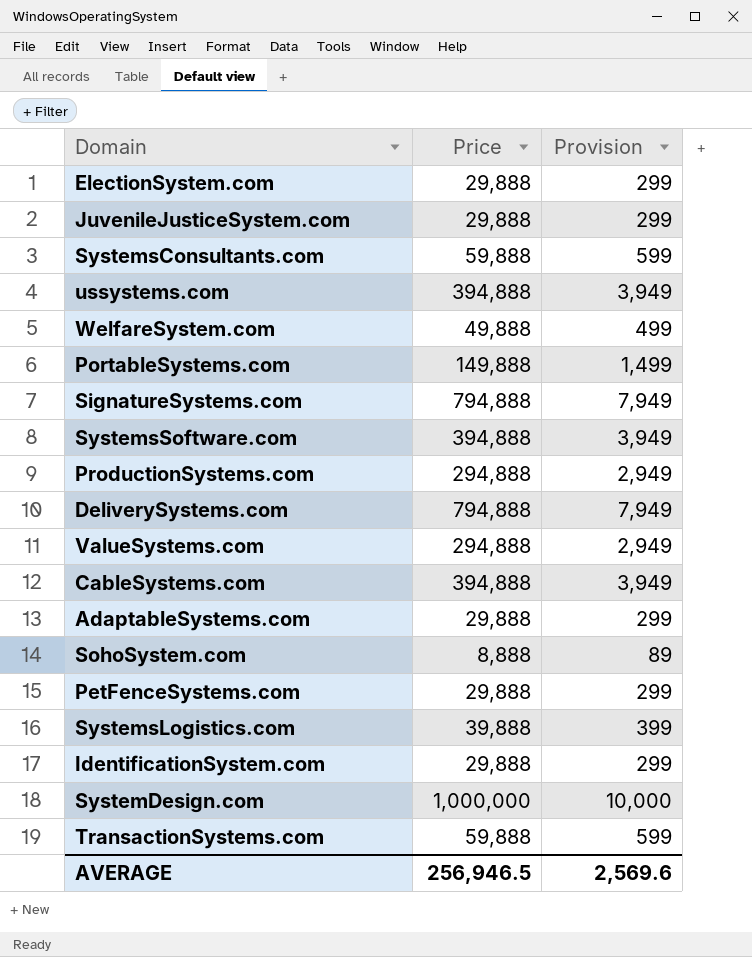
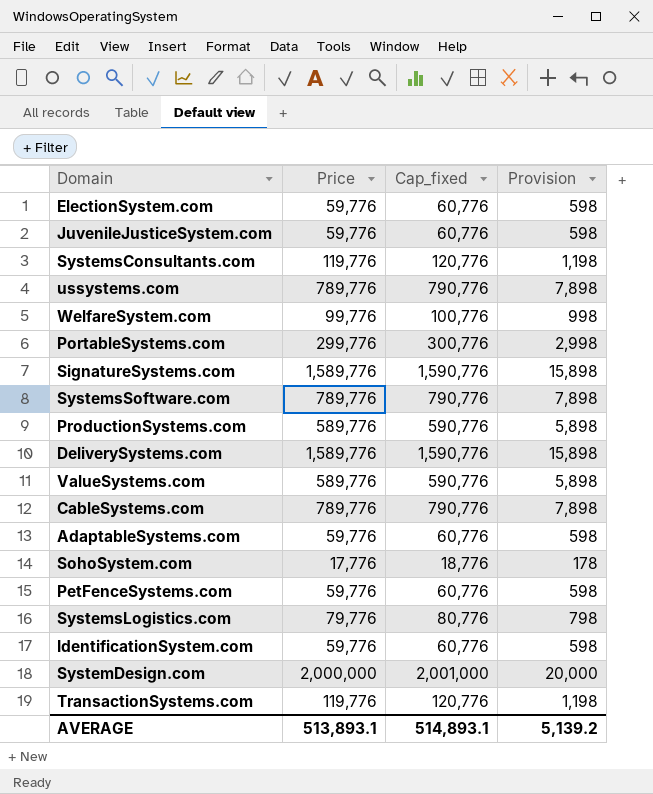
column Cap_fixed | formula: none -> [Price] + 1000
ElectionSystem.com | Price: 29,888 -> 59,776
ElectionSystem.com | Provision: 299 -> 598
JuvenileJusticeSystem.com | Price: 29,888 -> 59,776
JuvenileJusticeSystem.com | Provision: 299 -> 598
SystemsConsultants.com | Price: 59,888 -> 119,776
SystemsConsultants.com | Provision: 599 -> 1,198
ussystems.com | Price: 394,888 -> 789,776
ussystems.com | Provision: 3,949 -> 7,898
WelfareSystem.com | Price: 49,888 -> 99,776
WelfareSystem.com | Provision: 499 -> 998
PortableSystems.com | Price: 149,888 -> 299,776
PortableSystems.com | Provision: 1,499 -> 2,998
SignatureSystems.com | Price: 794,888 -> 1,589,776
SignatureSystems.com | Provision: 7,949 -> 15,898
SystemsSoftware.com | Price: 394,888 -> 789,776
SystemsSoftware.com | Provision: 3,949 -> 7,898
ProductionSystems.com | Price: 294,888 -> 589,776
ProductionSystems.com | Provision: 2,949 -> 5,898
DeliverySystems.com | Price: 794,888 -> 1,589,776
DeliverySystems.com | Provision: 7,949 -> 15,898
ValueSystems.com | Price: 294,888 -> 589,776
ValueSystems.com | Provision: 2,949 -> 5,898
CableSystems.com | Price: 394,888 -> 789,776
CableSystems.com | Provision: 3,949 -> 7,898
AdaptableSystems.com | Price: 29,888 -> 59,776
AdaptableSystems.com | Provision: 299 -> 598
SohoSystem.com | Price: 8,888 -> 17,776
SohoSystem.com | Provision: 89 -> 178
PetFenceSystems.com | Price: 29,888 -> 59,776
PetFenceSystems.com | Provision: 299 -> 598
SystemsLogistics.com | Price: 39,888 -> 79,776
SystemsLogistics.com | Provision: 399 -> 798
IdentificationSystem.com | Price: 29,888 -> 59,776
IdentificationSystem.com | Provision: 299 -> 598
SystemDesign.com | Price: 1,000,000 -> 2,000,000
SystemDesign.com | Provision: 10,000 -> 20,000
TransactionSystems.com | Price: 59,888 -> 119,776
TransactionSystems.com | Provision: 599 -> 1,198
AVERAGE | Price: 256,946.5 -> 513,893.1
AVERAGE | Provision: 2,569.6 -> 5,139.2

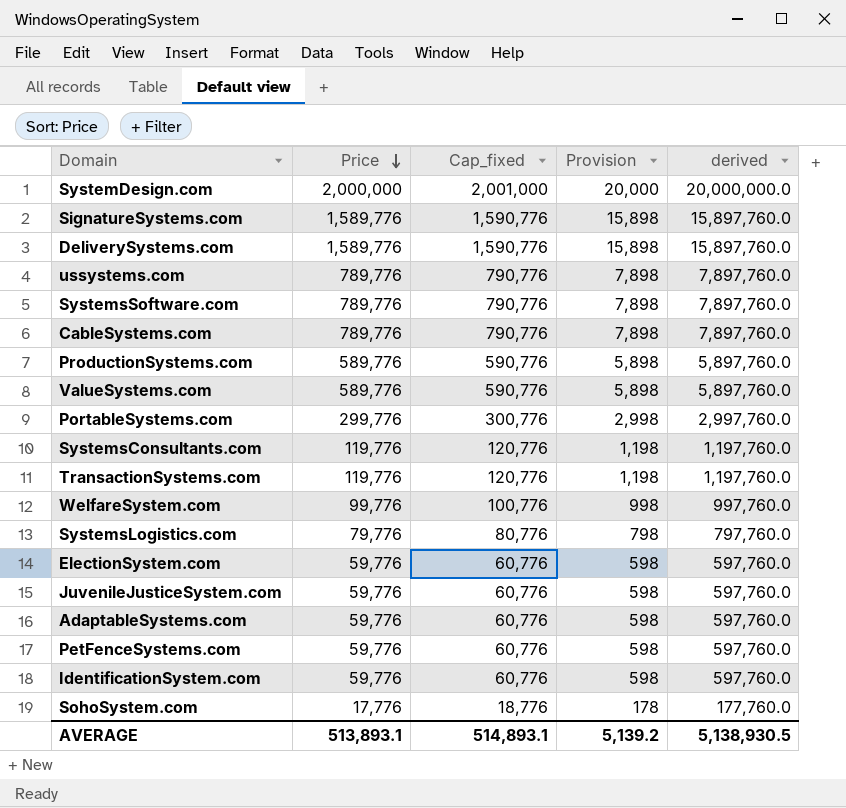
row order: none -> Price descending
column derived | formula: none -> [Price] * 10

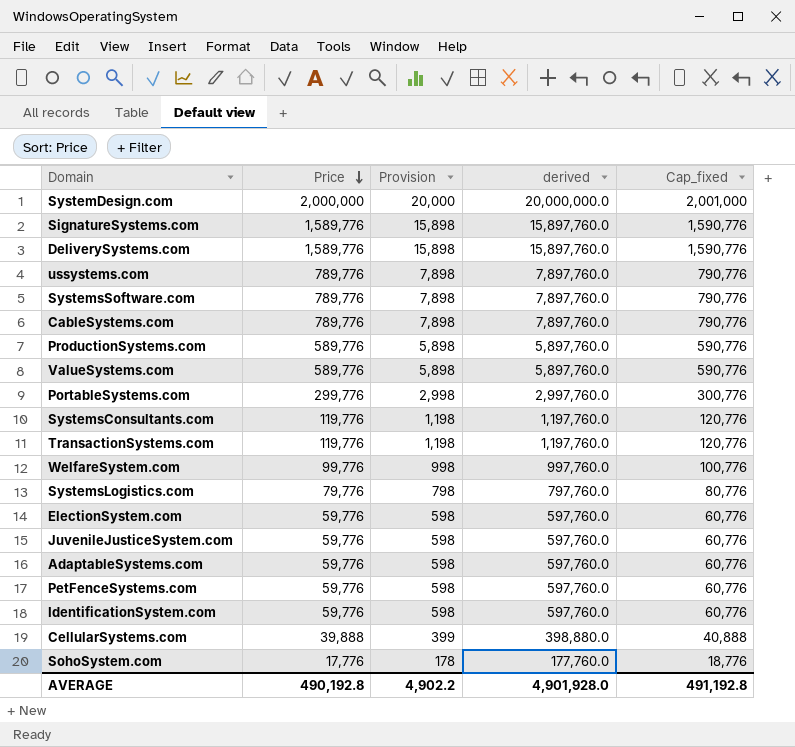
column Cap_fixed | position: 3 -> 5
row CellularSystems.com: none -> 39,888 | 399 | 398,880.0 | 40,888
AVERAGE | Price: 513,893.1 -> 490,192.8
AVERAGE | Provision: 5,139.2 -> 4,902.2
AVERAGE | derived: 5,138,930.5 -> 4,901,928.0
AVERAGE | Cap_fixed: 514,893.1 -> 491,192.8

